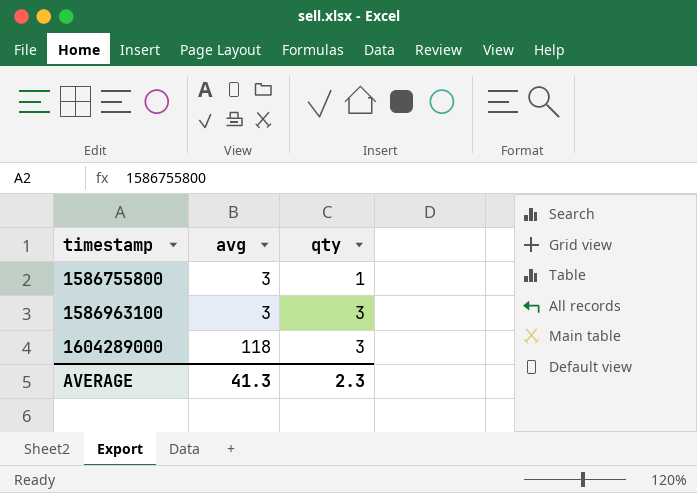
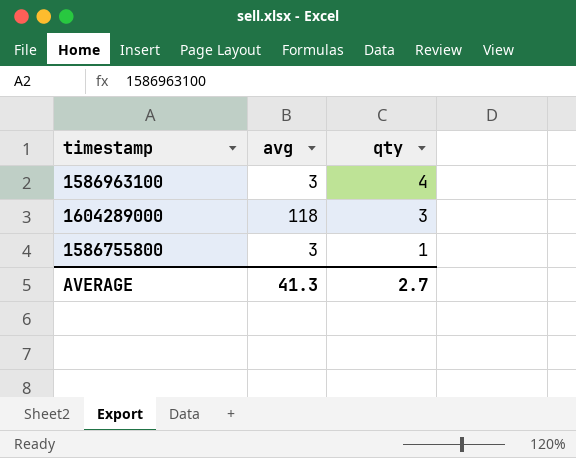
row order: timestamp ascending -> qty descending
1586963100 | qty: 3 -> 4
AVERAGE | qty: 2.3 -> 2.7

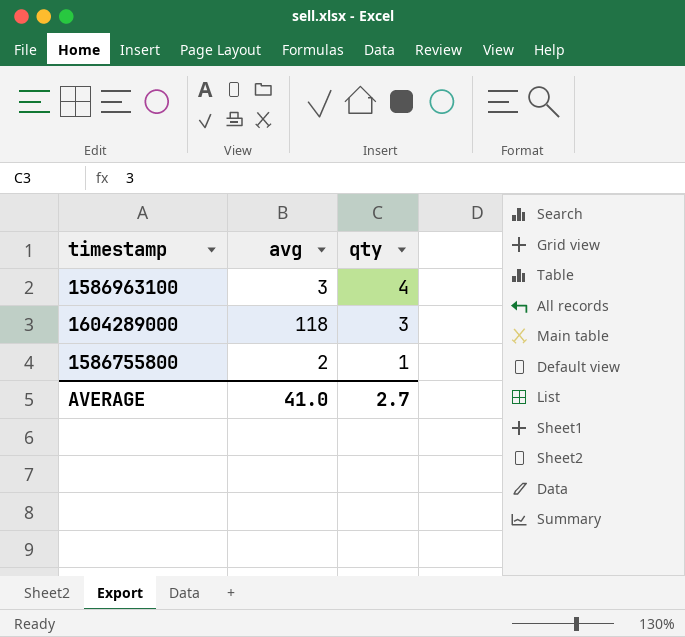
1586755800 | avg: 3 -> 2
AVERAGE | avg: 41.3 -> 41.0

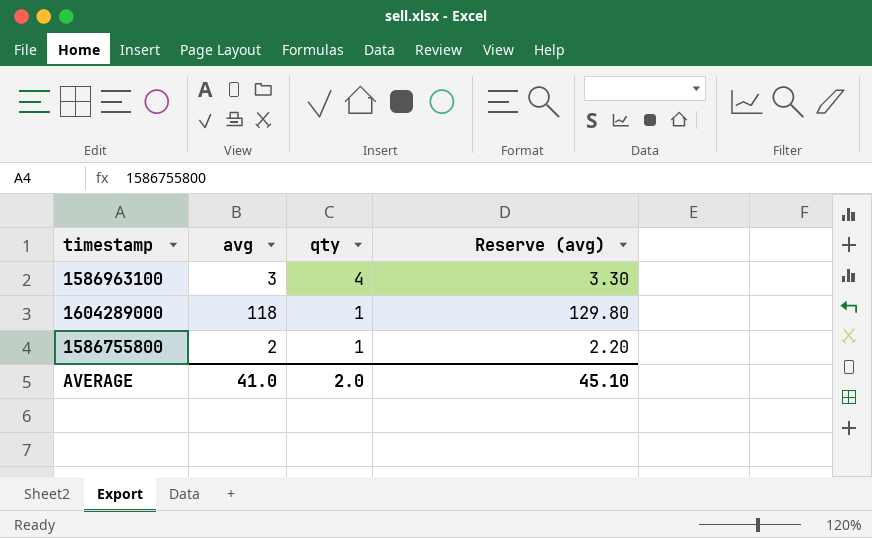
column Reserve (avg) | formula: none -> [avg] * 1.1
1604289000 | qty: 3 -> 1
AVERAGE | qty: 2.7 -> 2.0

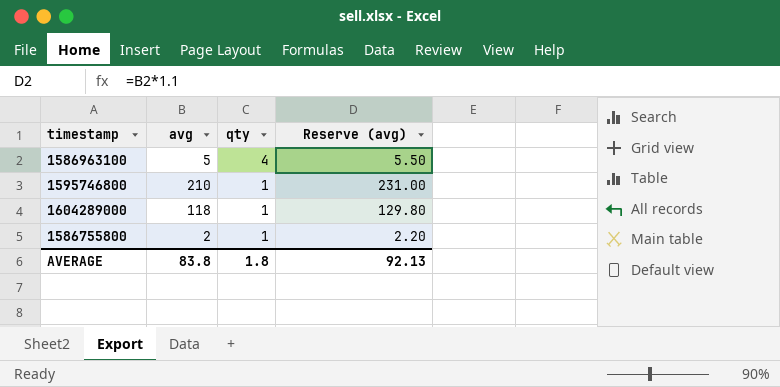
1586963100 | avg: 3 -> 5
1586963100 | Reserve (avg): 3.30 -> 5.50
row 1595746800: none -> 210 | 1 | 231.00
AVERAGE | avg: 41.0 -> 83.8
AVERAGE | qty: 2.0 -> 1.8
AVERAGE | Reserve (avg): 45.10 -> 92.13

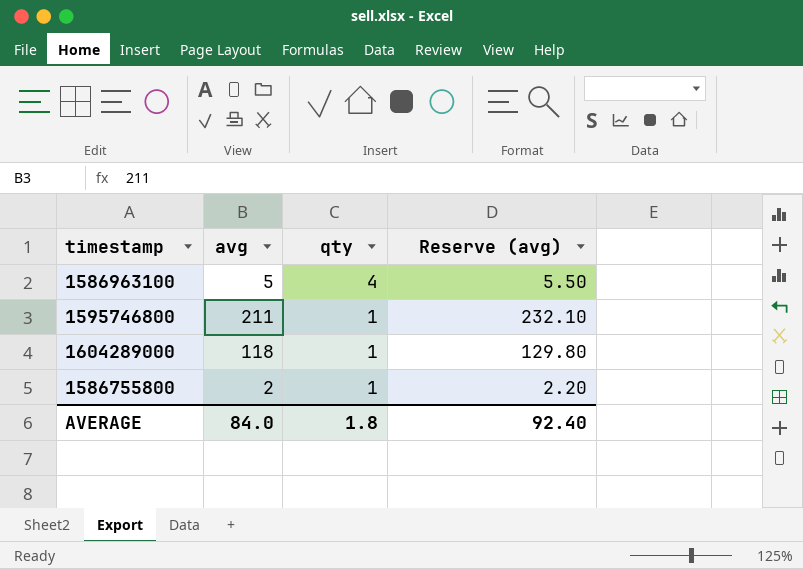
1595746800 | avg: 210 -> 211
1595746800 | Reserve (avg): 231.00 -> 232.10
AVERAGE | avg: 83.8 -> 84.0
AVERAGE | Reserve (avg): 92.13 -> 92.40

